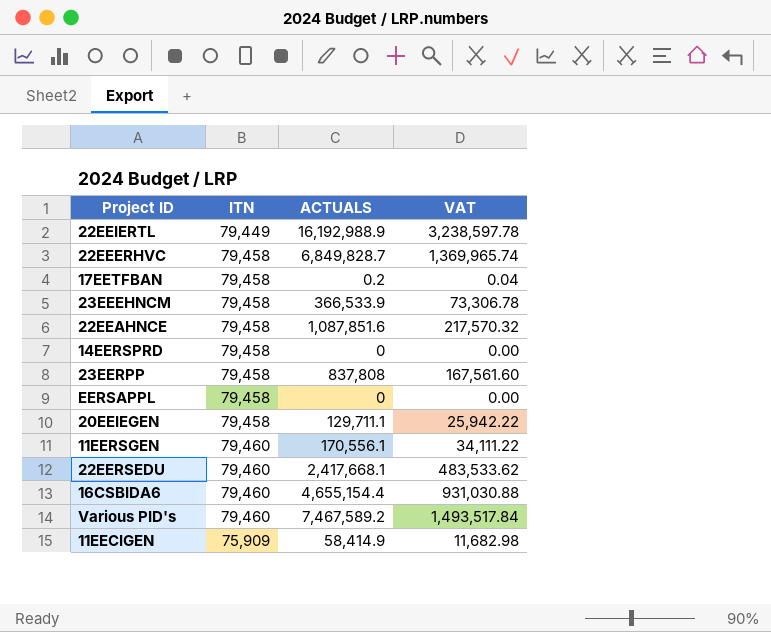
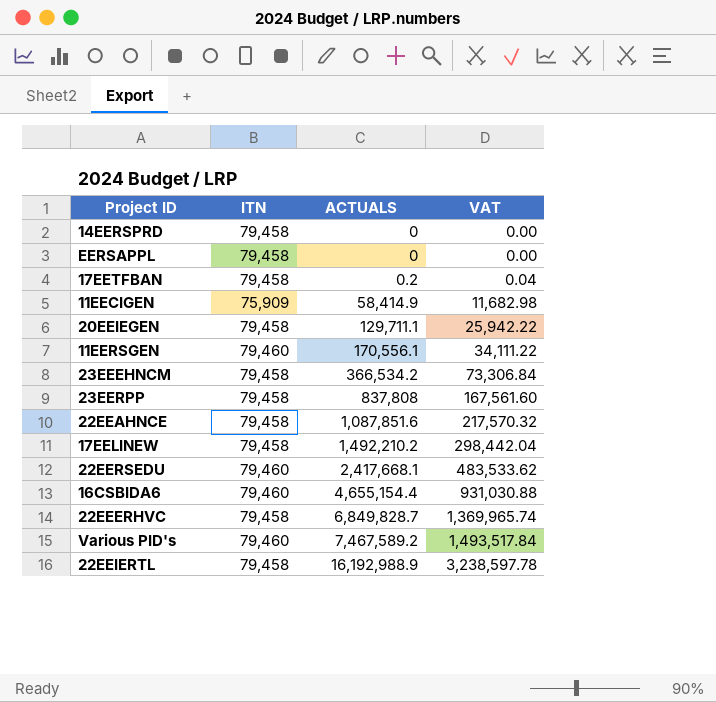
row order: none -> ACTUALS ascending
23EEEHNCM | ACTUALS: 366,533.9 -> 366,534.2
23EEEHNCM | VAT: 73,306.78 -> 73,306.84
row 17EELINEW: none -> 79,458 | 1,492,210.2 | 298,442.04
22EEIERTL | ITN: 79,449 -> 79,458

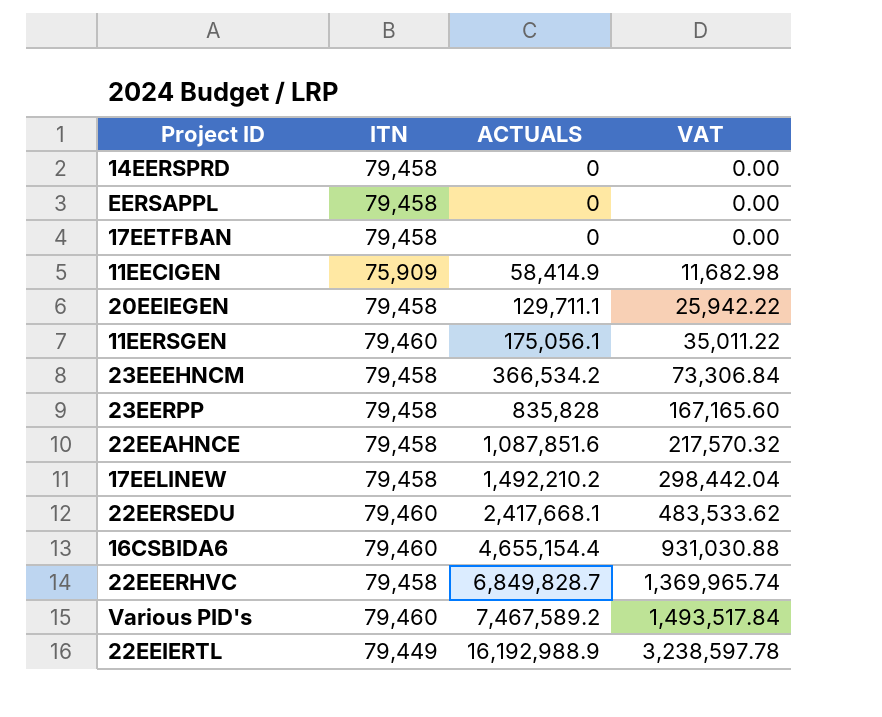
17EETFBAN | ACTUALS: 0.2 -> 0
17EETFBAN | VAT: 0.04 -> 0.00
11EERSGEN | ACTUALS: 170,556.1 -> 175,056.1
11EERSGEN | VAT: 34,111.22 -> 35,011.22
23EERPP | ACTUALS: 837,808 -> 835,828
23EERPP | VAT: 167,561.60 -> 167,165.60
22EEIERTL | ITN: 79,458 -> 79,449

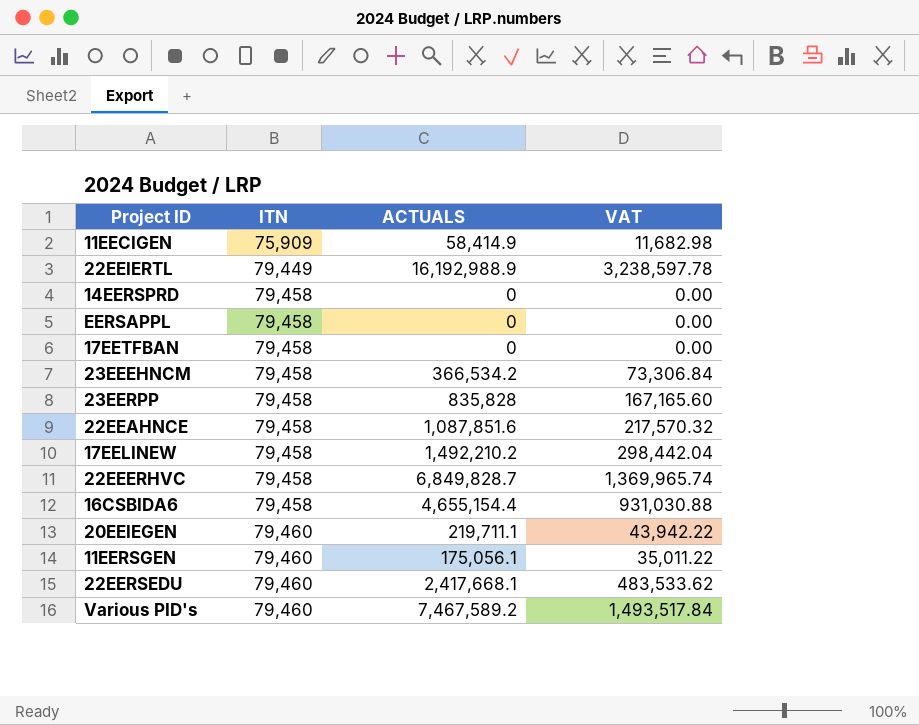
row order: ACTUALS ascending -> ITN ascending
16CSBIDA6 | ITN: 79,460 -> 79,458
20EEIEGEN | ITN: 79,458 -> 79,460
20EEIEGEN | ACTUALS: 129,711.1 -> 219,711.1
20EEIEGEN | VAT: 25,942.22 -> 43,942.22

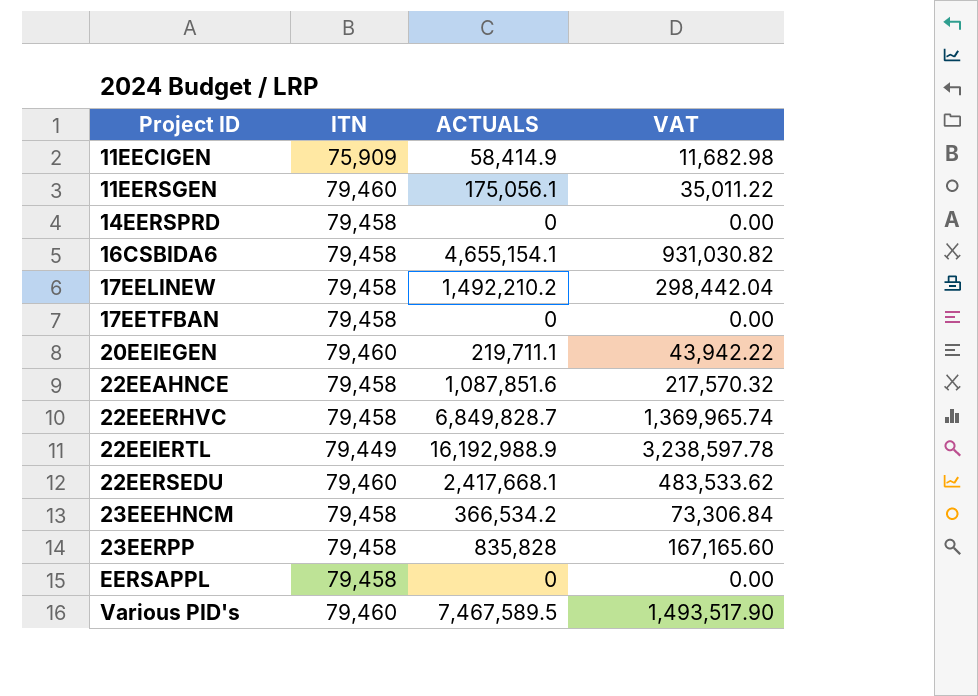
row order: ITN ascending -> Project ID ascending
16CSBIDA6 | ACTUALS: 4,655,154.4 -> 4,655,154.1
16CSBIDA6 | VAT: 931,030.88 -> 931,030.82
Various PID's | ACTUALS: 7,467,589.2 -> 7,467,589.5
Various PID's | VAT: 1,493,517.84 -> 1,493,517.90

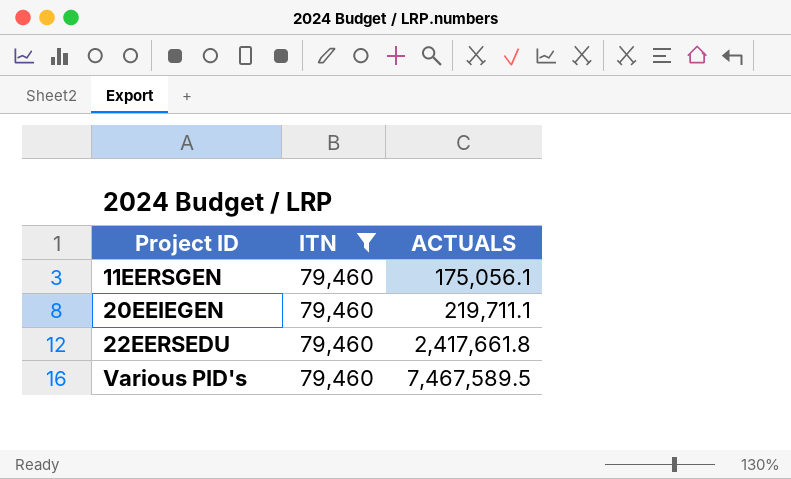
filter: none -> ITN = 79,460
column VAT | formula: [ACTUALS] * 0.2 -> none
22EERSEDU | ACTUALS: 2,417,668.1 -> 2,417,661.8

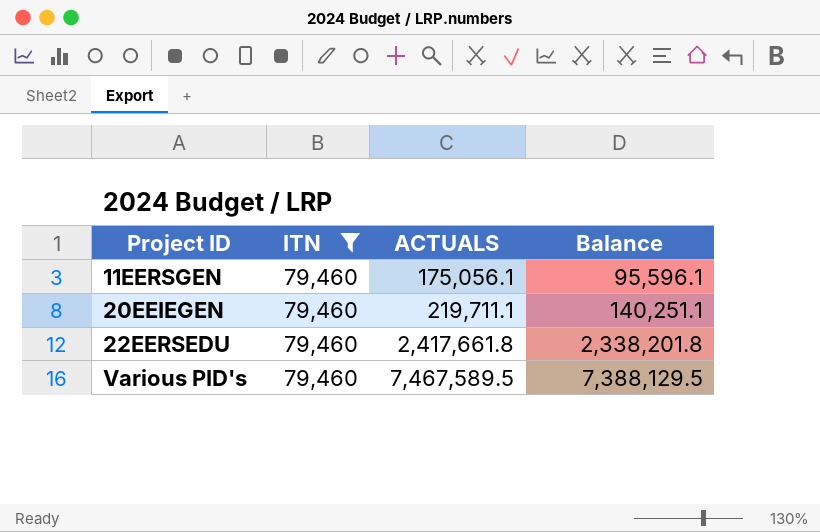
column Balance | formula: none -> [ACTUALS] - [ITN]

